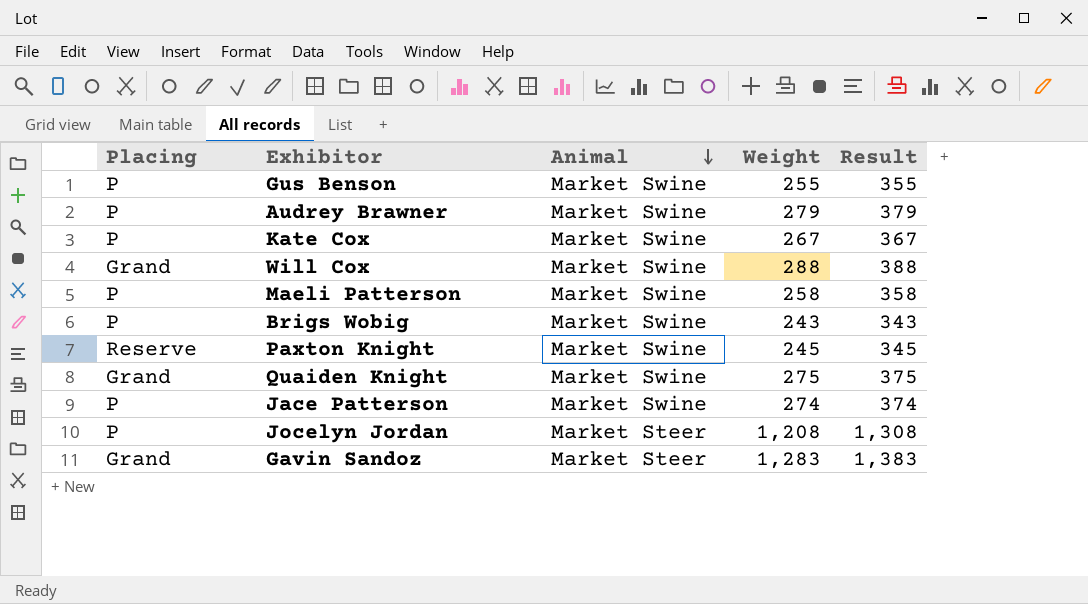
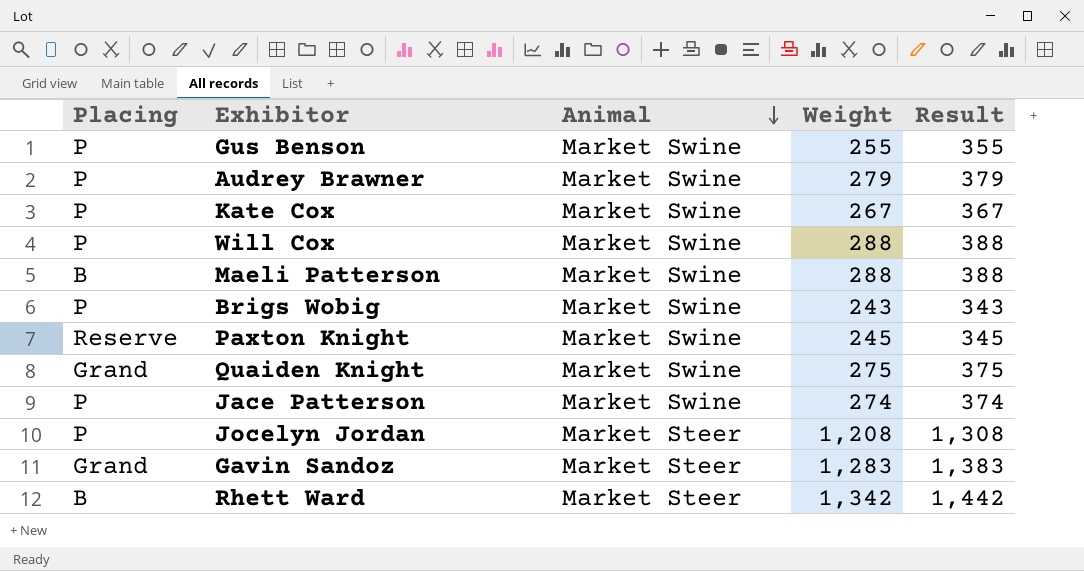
Will Cox | Placing: Grand -> P
Maeli Patterson | Placing: P -> B
Maeli Patterson | Weight: 258 -> 288
Maeli Patterson | Result: 358 -> 388
row Rhett Ward: none -> B | Market Steer | 1,342 | 1,442

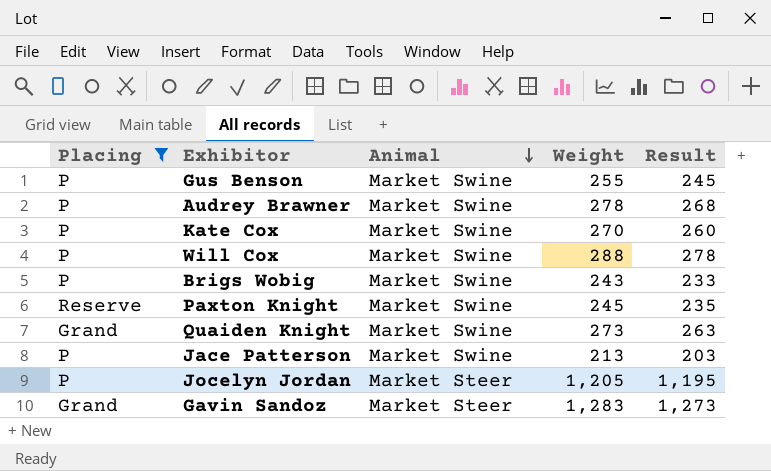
filter: none -> Placing != B
column Result | formula: [Weight] + 100 -> [Weight] - 10
Audrey Brawner | Weight: 279 -> 278
Kate Cox | Weight: 267 -> 270
Quaiden Knight | Weight: 275 -> 273
Jace Patterson | Weight: 274 -> 213
Jocelyn Jordan | Weight: 1,208 -> 1,205

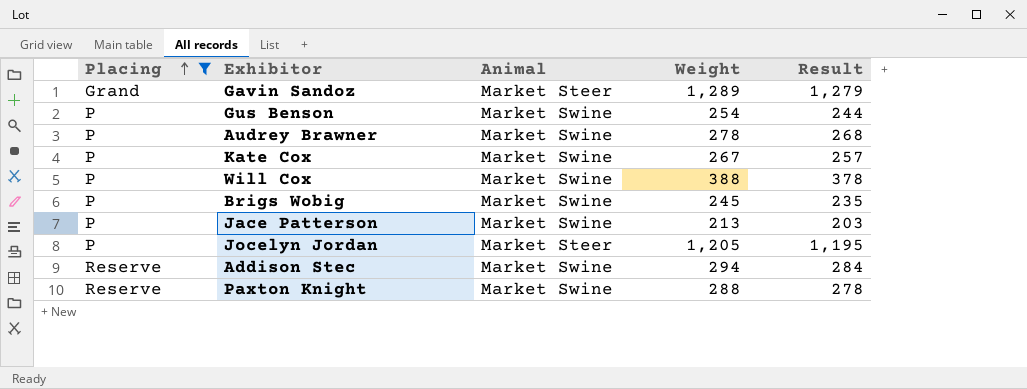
row order: Animal descending -> Placing ascending
row Quaiden Knight: Grand | Market Swine | 273 | 263 -> none
Gavin Sandoz | Weight: 1,283 -> 1,289
Gavin Sandoz | Result: 1,273 -> 1,279
Gus Benson | Weight: 255 -> 254
Gus Benson | Result: 245 -> 244
Kate Cox | Weight: 270 -> 267
Kate Cox | Result: 260 -> 257
Will Cox | Weight: 288 -> 388
Will Cox | Result: 278 -> 378
Brigs Wobig | Weight: 243 -> 245
Brigs Wobig | Result: 233 -> 235
row Addison Stec: none -> Reserve | Market Swine | 294 | 284
Paxton Knight | Weight: 245 -> 288
Paxton Knight | Result: 235 -> 278

